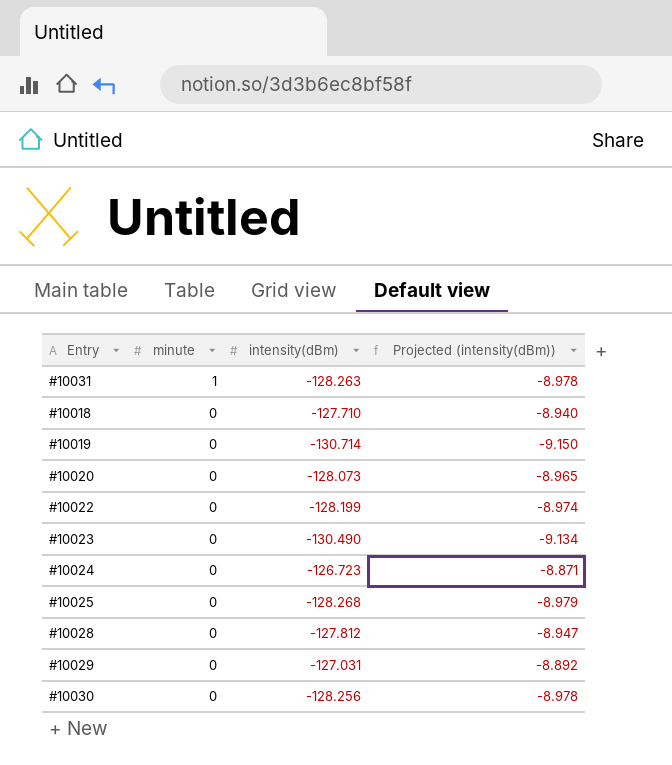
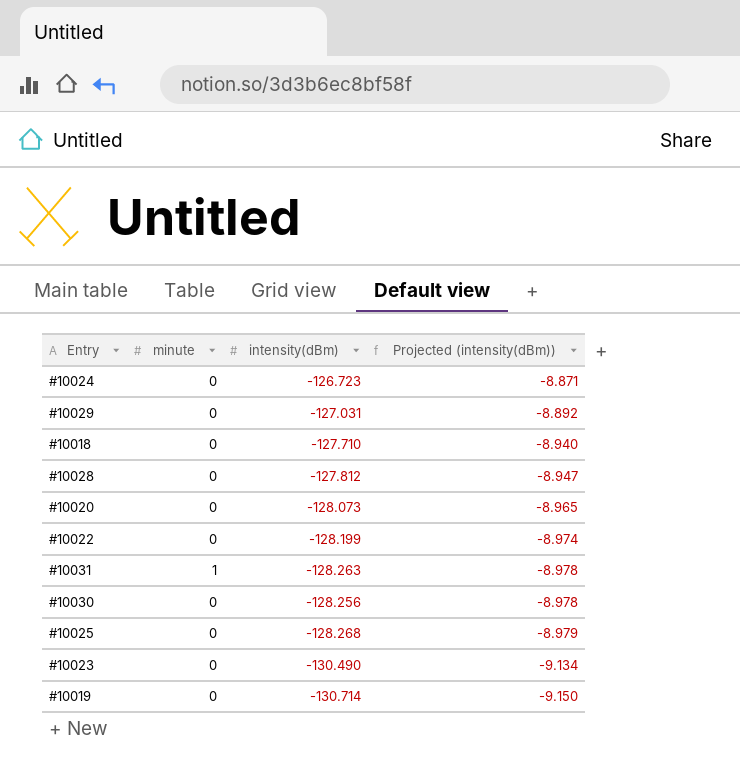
row order: minute descending -> Projected (intensity(dBm)) descending

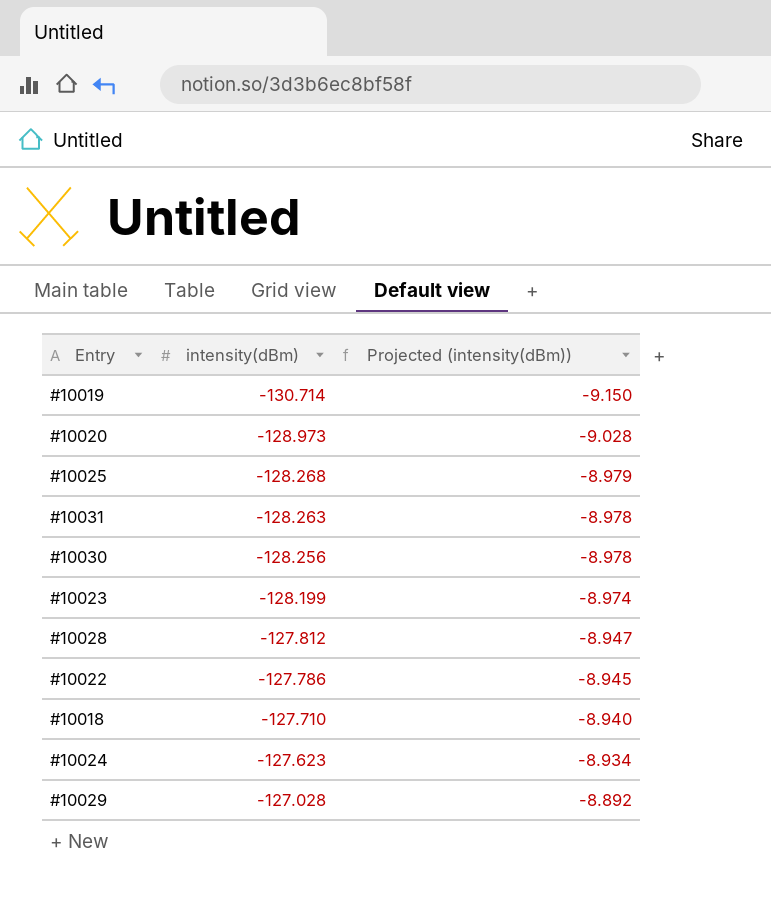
row order: Projected (intensity(dBm)) descending -> intensity(dBm) ascending
column minute | position: 2 -> none
#10020 | intensity(dBm): -128.073 -> -128.973
#10020 | Projected (intensity(dBm)): -8.965 -> -9.028
#10023 | intensity(dBm): -130.490 -> -128.199
#10023 | Projected (intensity(dBm)): -9.134 -> -8.974
#10022 | intensity(dBm): -128.199 -> -127.786
#10022 | Projected (intensity(dBm)): -8.974 -> -8.945
#10024 | intensity(dBm): -126.723 -> -127.623
#10024 | Projected (intensity(dBm)): -8.871 -> -8.934
#10029 | intensity(dBm): -127.031 -> -127.028

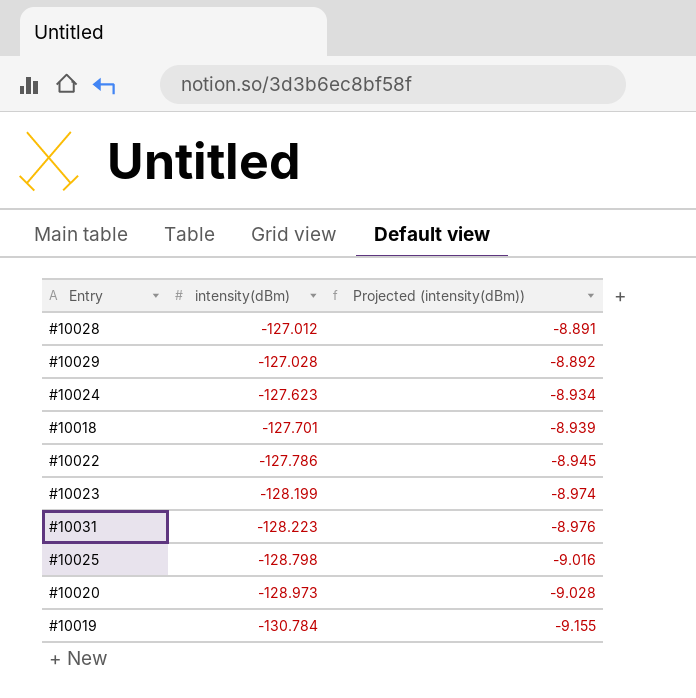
row order: intensity(dBm) ascending -> intensity(dBm) descending
row #10030: -128.256 | -8.978 -> none
#10028 | intensity(dBm): -127.812 -> -127.012
#10028 | Projected (intensity(dBm)): -8.947 -> -8.891
#10018 | intensity(dBm): -127.710 -> -127.701
#10018 | Projected (intensity(dBm)): -8.940 -> -8.939
#10031 | intensity(dBm): -128.263 -> -128.223
#10031 | Projected (intensity(dBm)): -8.978 -> -8.976
#10025 | intensity(dBm): -128.268 -> -128.798
#10025 | Projected (intensity(dBm)): -8.979 -> -9.016
#10019 | intensity(dBm): -130.714 -> -130.784
#10019 | Projected (intensity(dBm)): -9.150 -> -9.155

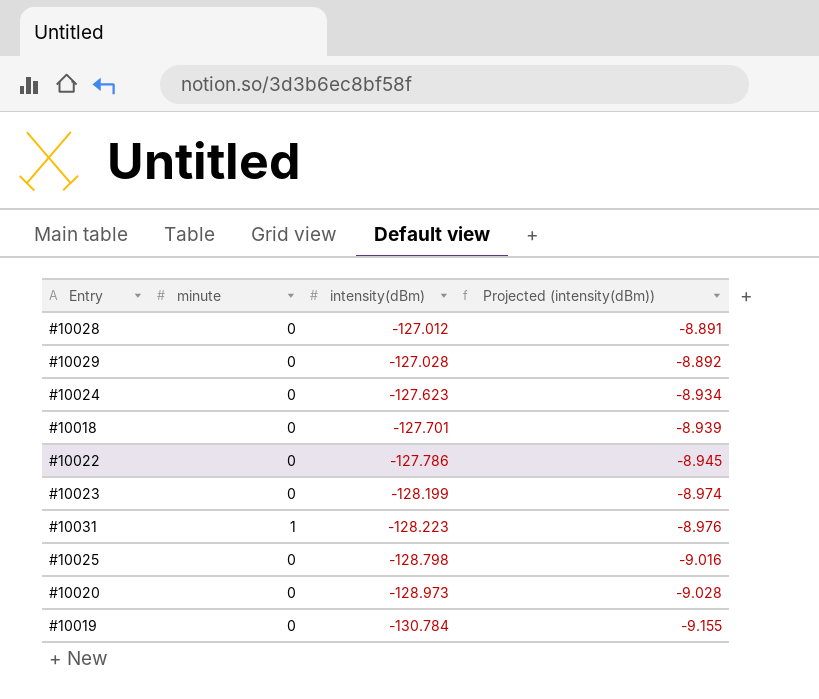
column minute | position: none -> 2

